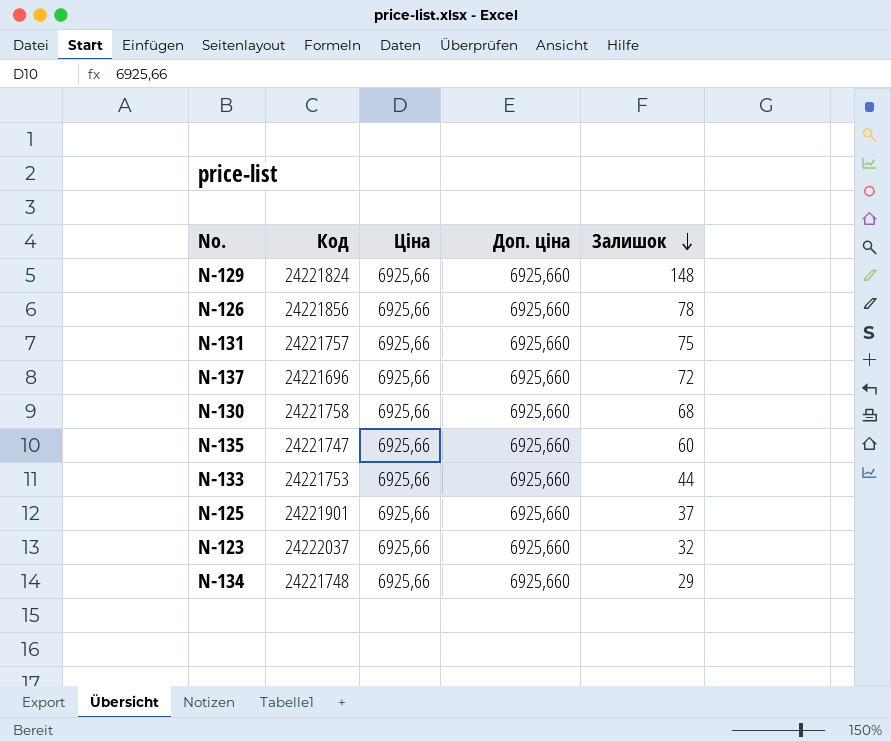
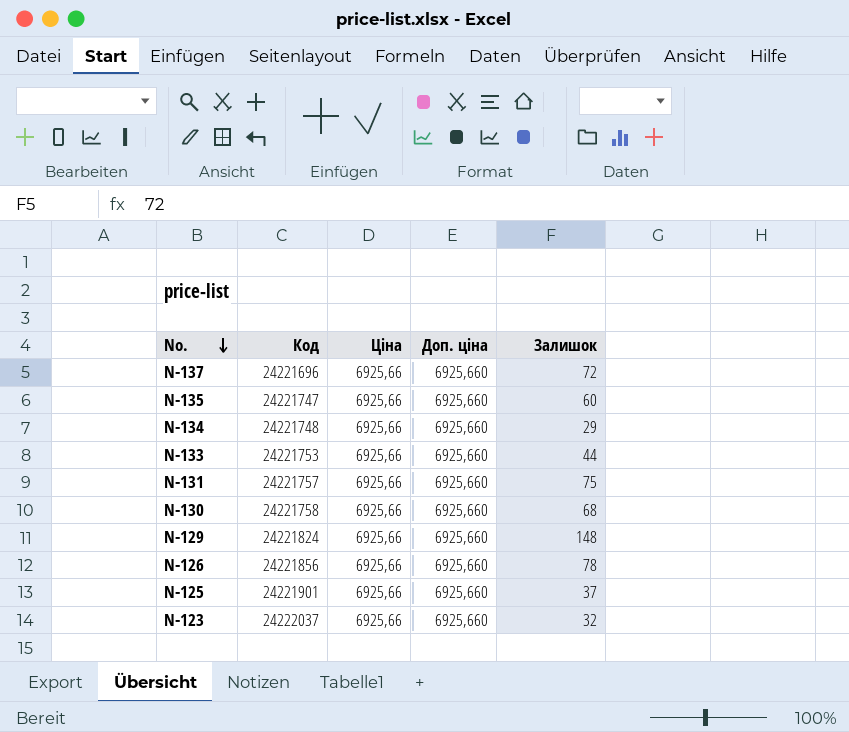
row order: Залишок descending -> No. descending

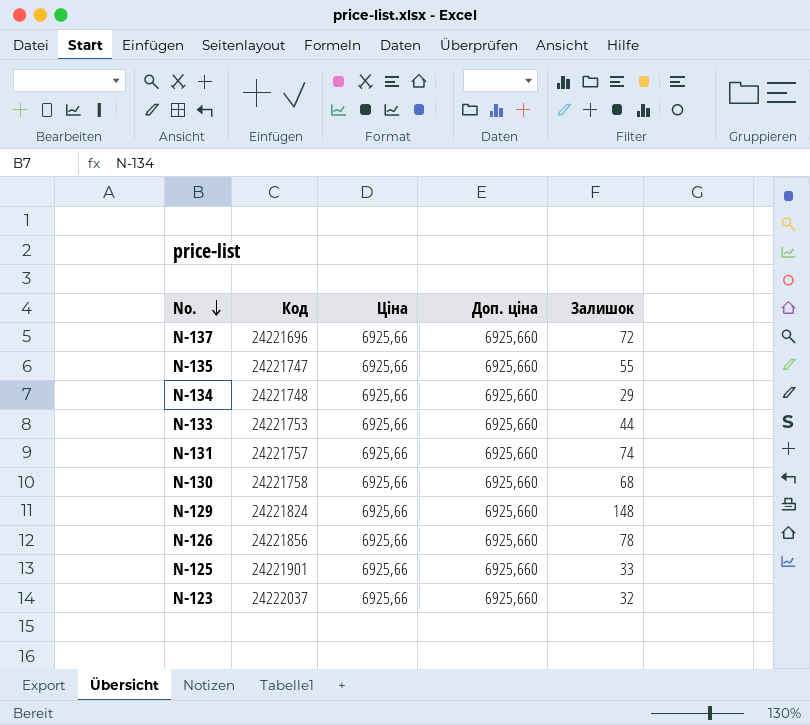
N-135 | Залишок: 60 -> 55
N-131 | Залишок: 75 -> 74
N-125 | Залишок: 37 -> 33

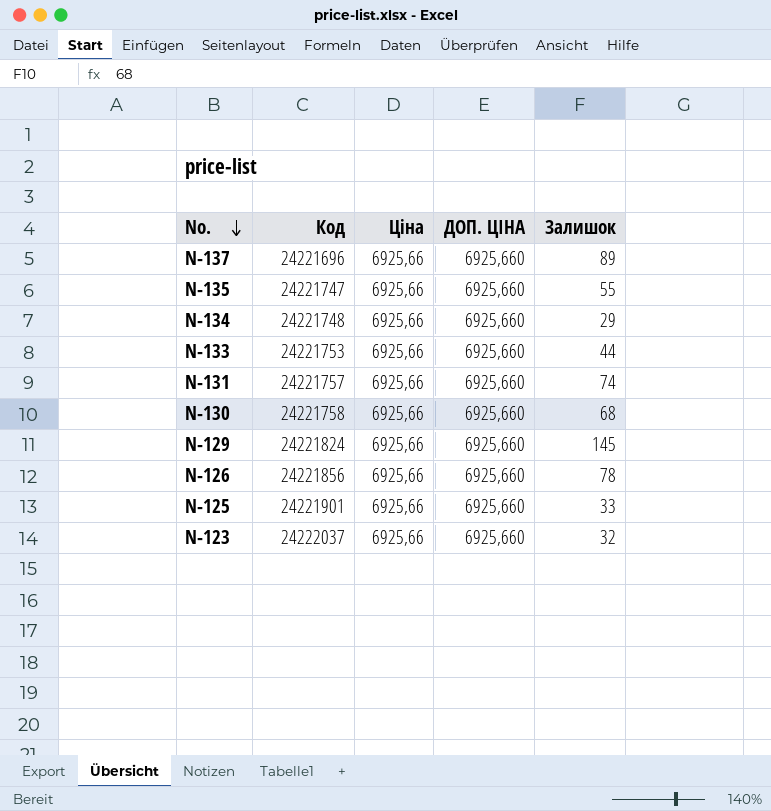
column name: Доп. ціна -> ДОП. ЦІНА
N-137 | Залишок: 72 -> 89
N-129 | Залишок: 148 -> 145

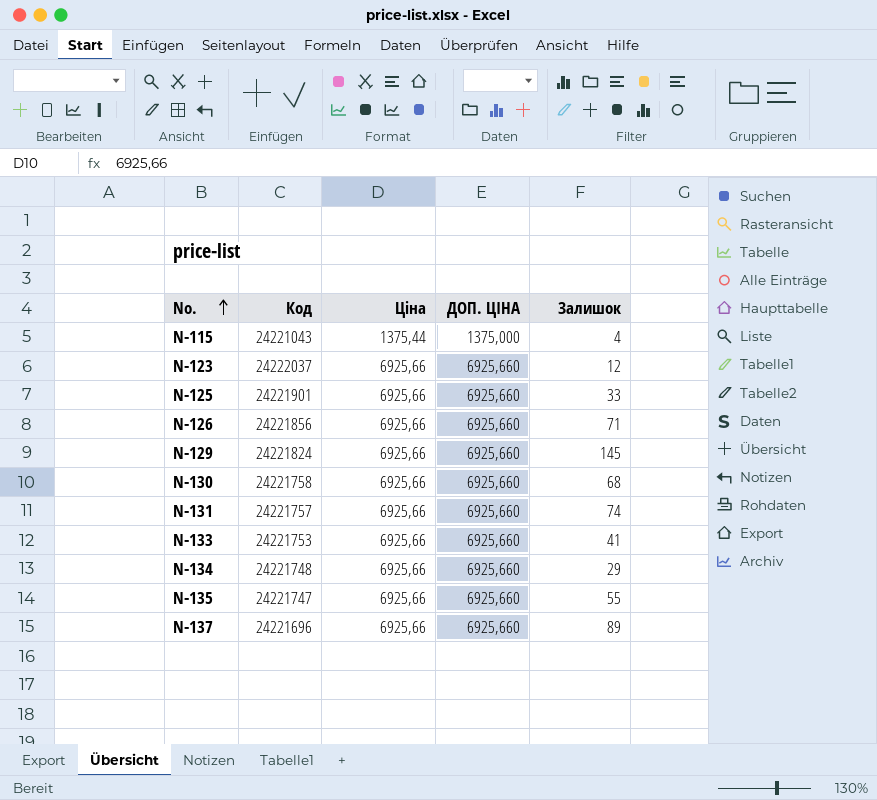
row order: No. descending -> No. ascending
row N-115: none -> 24221043 | 1375,44 | 1375,000 | 4
N-123 | Залишок: 32 -> 12
N-126 | Залишок: 78 -> 71
N-133 | Залишок: 44 -> 41

